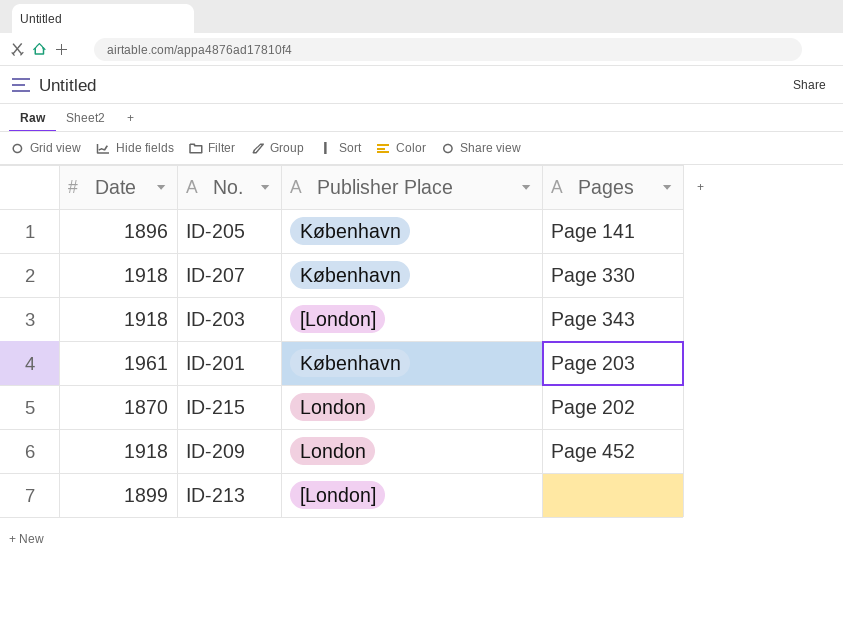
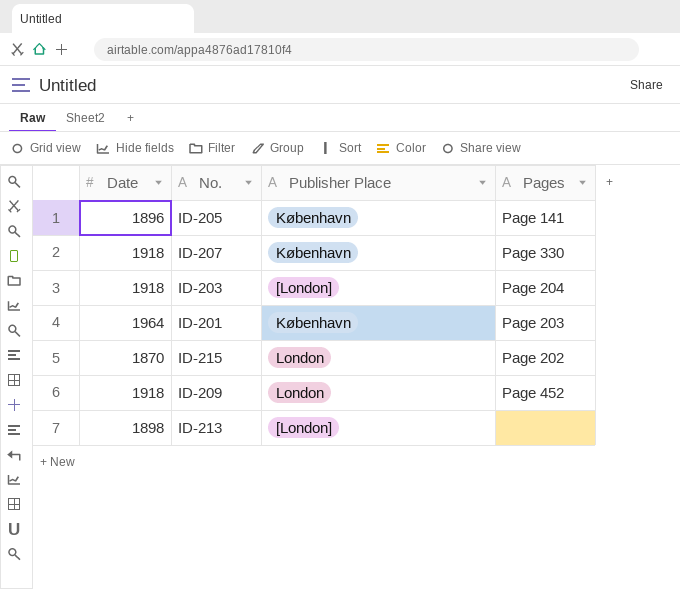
ID-203 | Pages: Page 343 -> Page 204
ID-201 | Date: 1961 -> 1964
ID-213 | Date: 1899 -> 1898

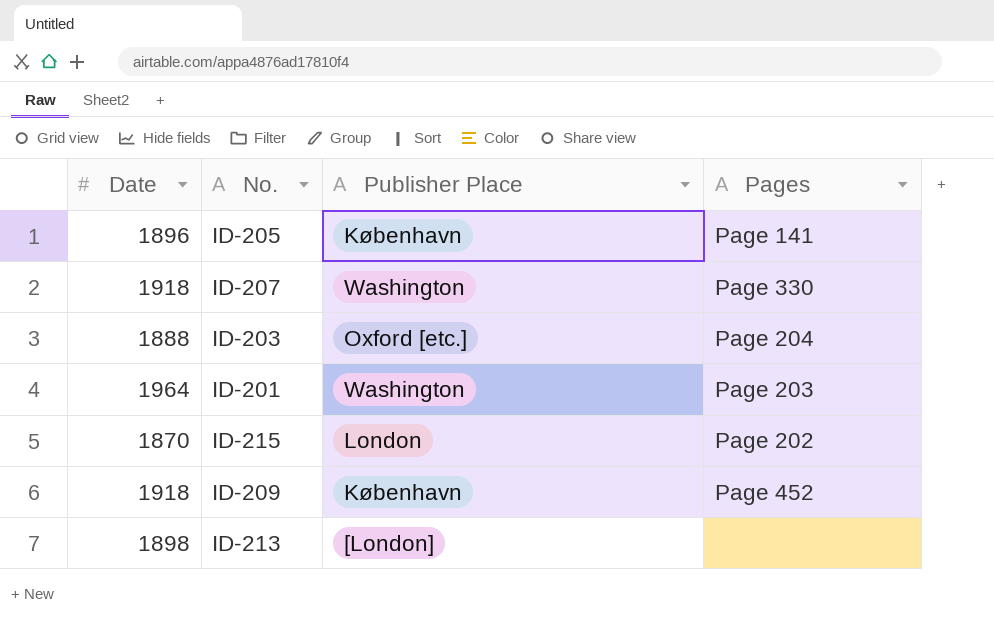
ID-207 | Publisher Place: København -> Washington
ID-203 | Date: 1918 -> 1888
ID-203 | Publisher Place: [London] -> Oxford [etc.]
ID-201 | Publisher Place: København -> Washington
ID-209 | Publisher Place: London -> København

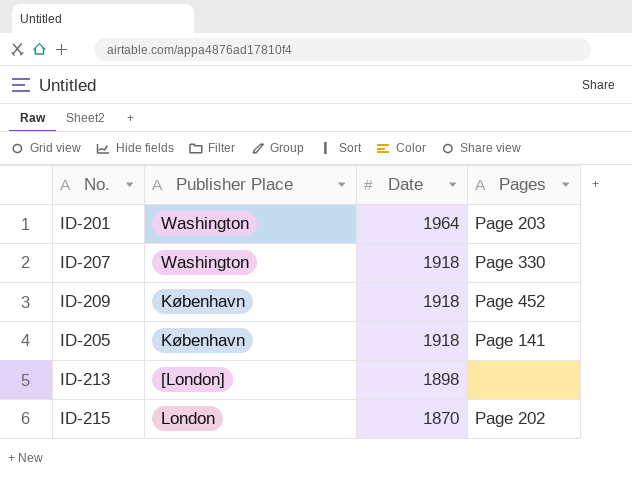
row order: none -> Date descending
column Date | position: 1 -> 3
row ID-203: 1888 | Oxford [etc.] | Page 204 -> none
ID-205 | Date: 1896 -> 1918

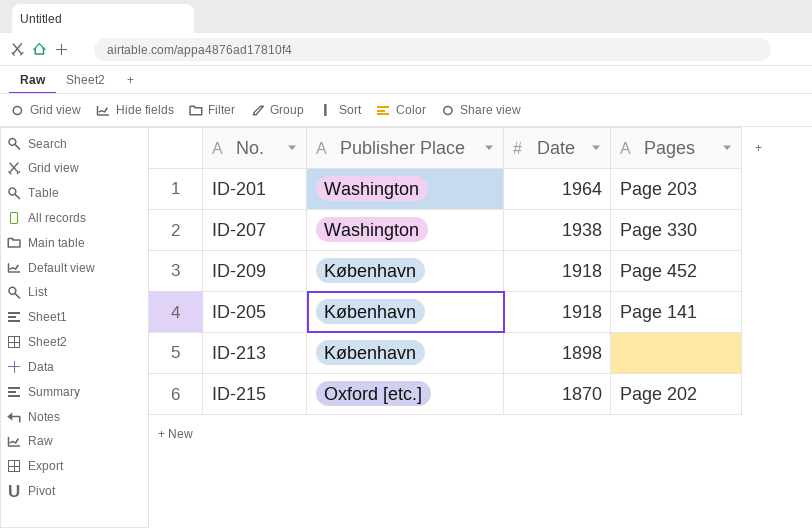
ID-207 | Date: 1918 -> 1938
ID-213 | Publisher Place: [London] -> København
ID-215 | Publisher Place: London -> Oxford [etc.]

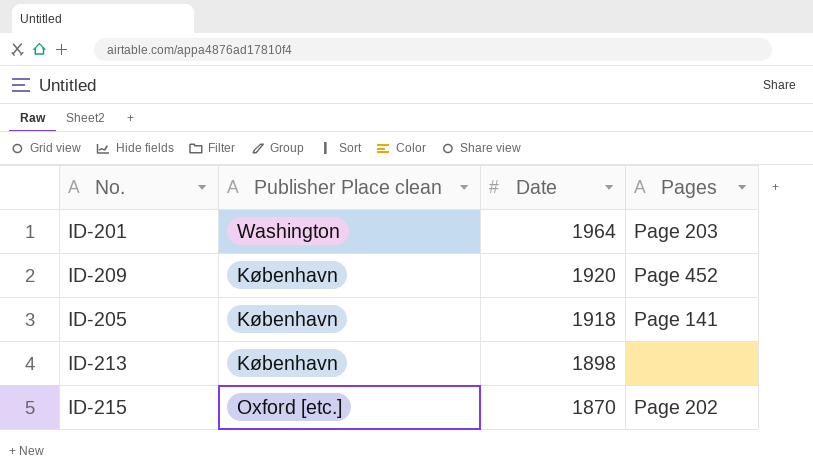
column name: Publisher Place -> Publisher Place clean
row ID-207: Washington | 1938 | Page 330 -> none
ID-209 | Date: 1918 -> 1920

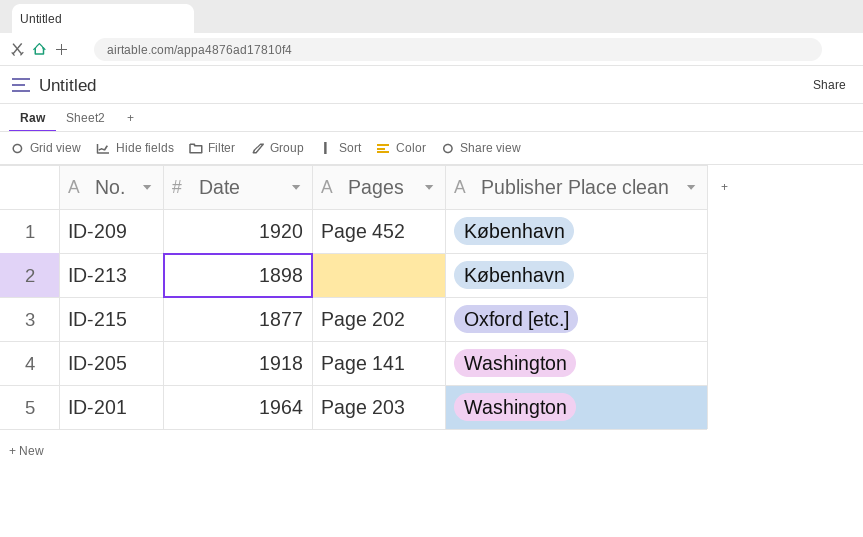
row order: Date descending -> Publisher Place clean ascending
column Publisher Place clean | position: 2 -> 4
ID-215 | Date: 1870 -> 1877
ID-205 | Publisher Place clean: København -> Washington

